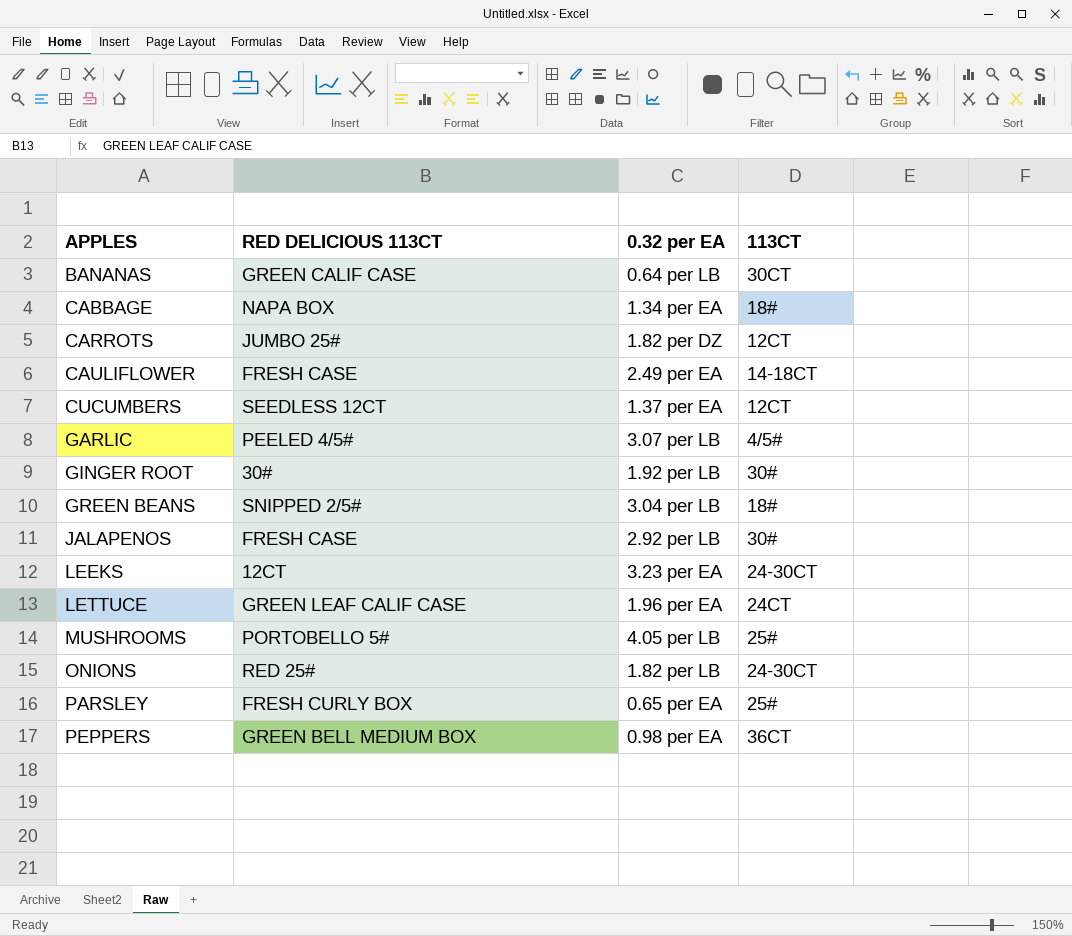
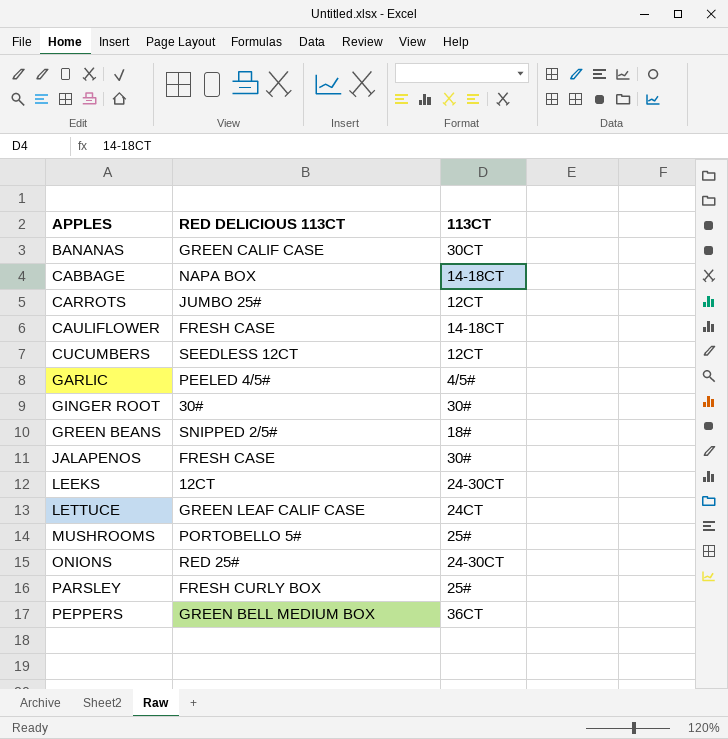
column 0.32 per EA | position: 3 -> none
CABBAGE | 113CT: 18# -> 14-18CT

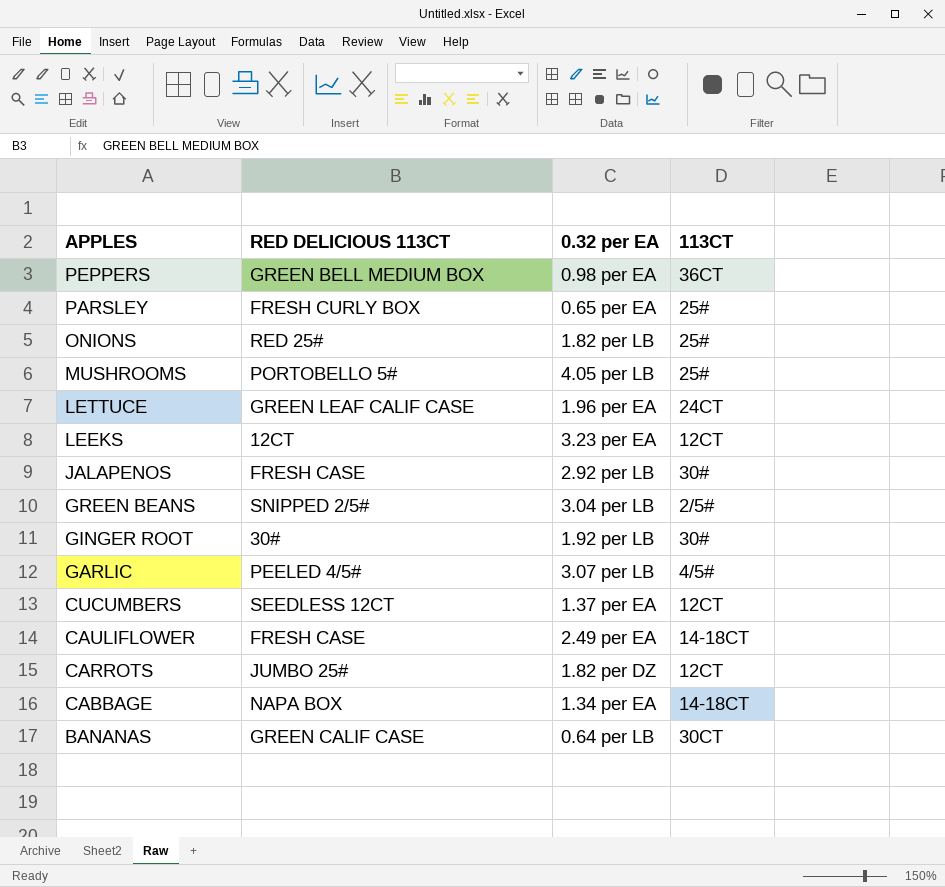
row order: APPLES ascending -> APPLES descending
column 0.32 per EA | position: none -> 3
ONIONS | 113CT: 24-30CT -> 25#
LEEKS | 113CT: 24-30CT -> 12CT
GREEN BEANS | 113CT: 18# -> 2/5#

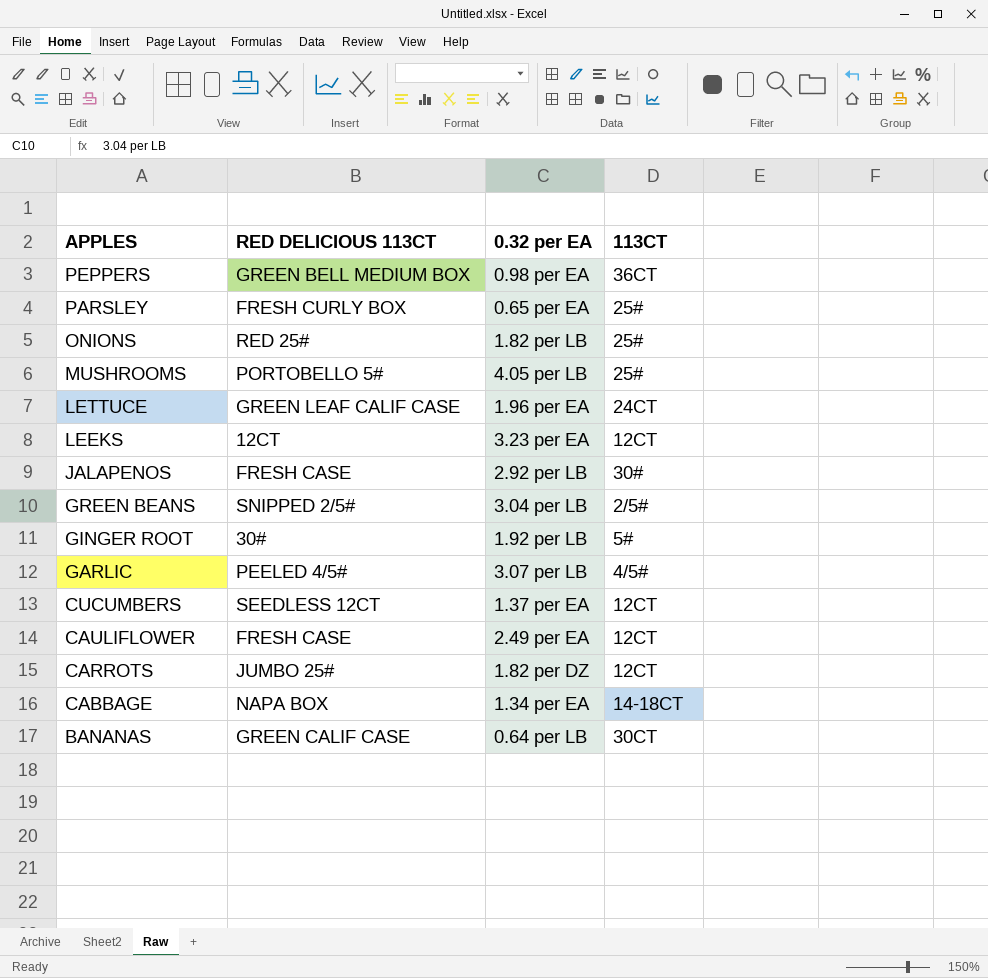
GINGER ROOT | 113CT: 30# -> 5#
CAULIFLOWER | 113CT: 14-18CT -> 12CT

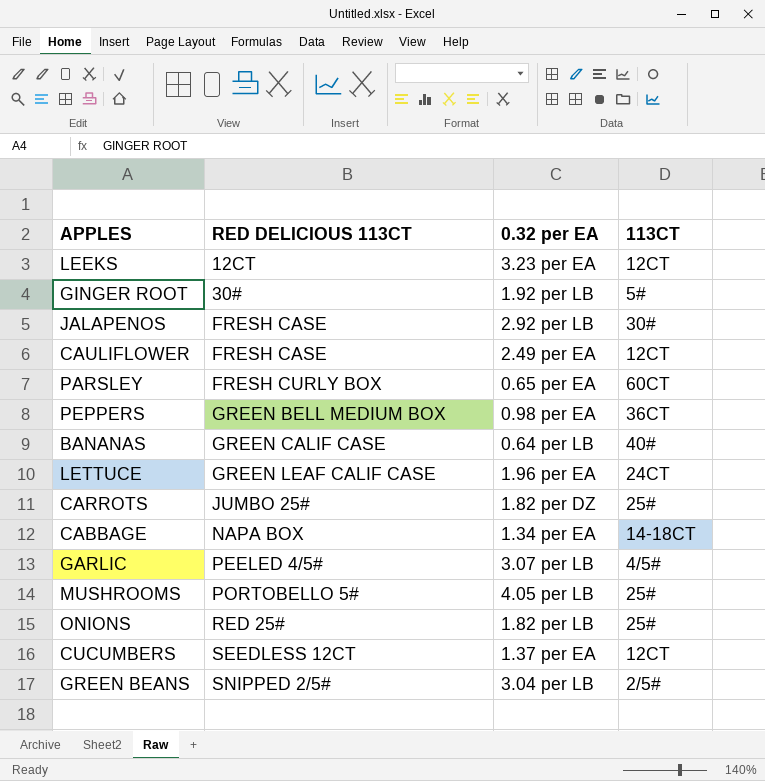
row order: APPLES descending -> RED DELICIOUS 113CT ascending
PARSLEY | 113CT: 25# -> 60CT
BANANAS | 113CT: 30CT -> 40#
CARROTS | 113CT: 12CT -> 25#

